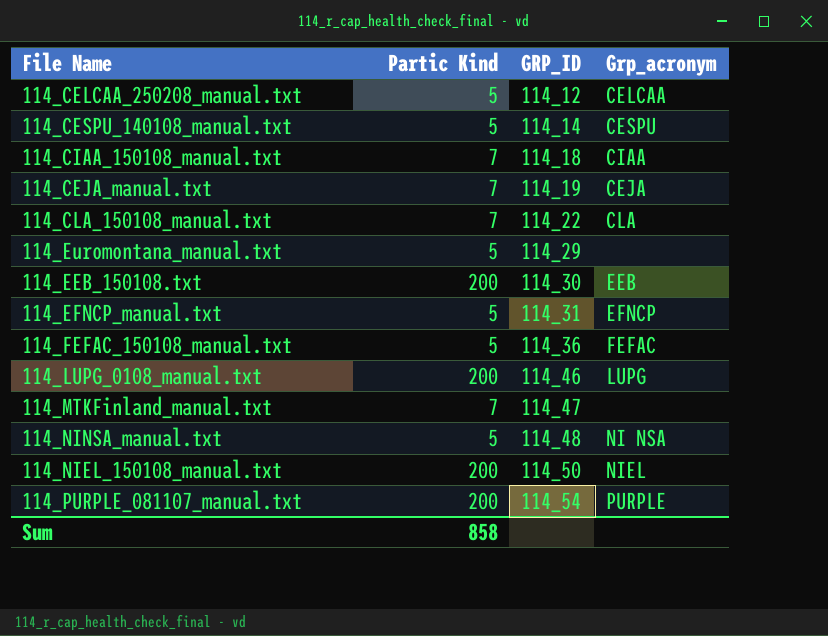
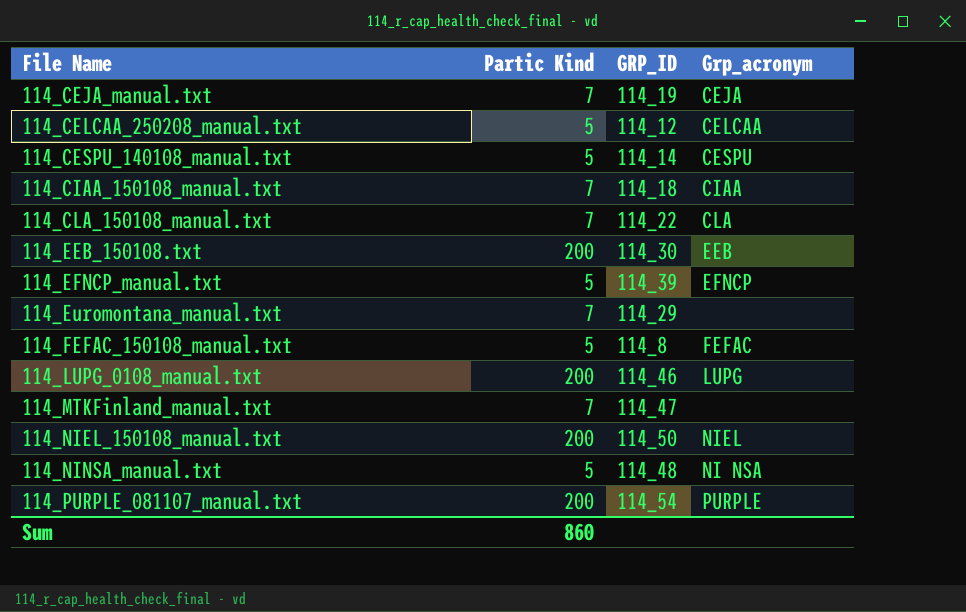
row order: GRP_ID ascending -> File Name ascending
114_EFNCP_manual.txt | GRP_ID: 114_31 -> 114_39
114_Euromontana_manual.txt | Partic Kind: 5 -> 7
114_FEFAC_150108_manual.txt | GRP_ID: 114_36 -> 114_8
Sum | Partic Kind: 858 -> 860

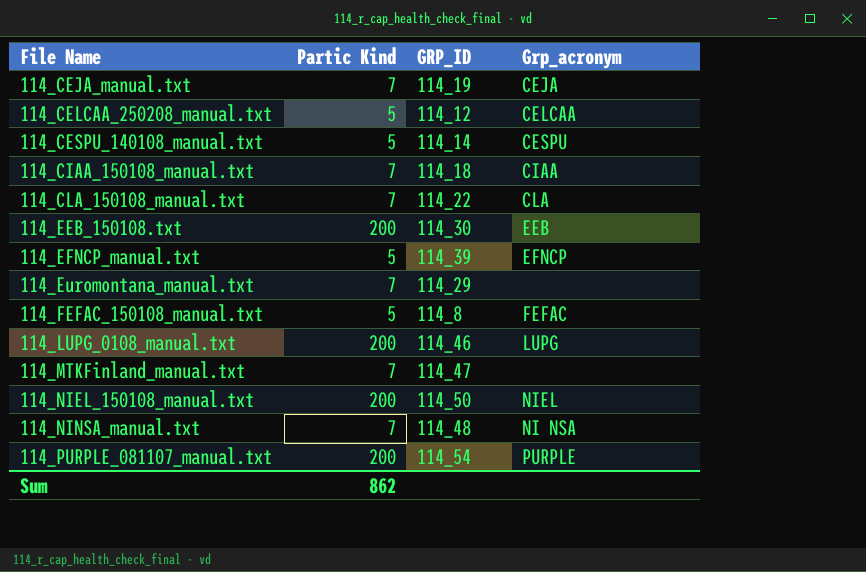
114_NINSA_manual.txt | Partic Kind: 5 -> 7
Sum | Partic Kind: 860 -> 862

